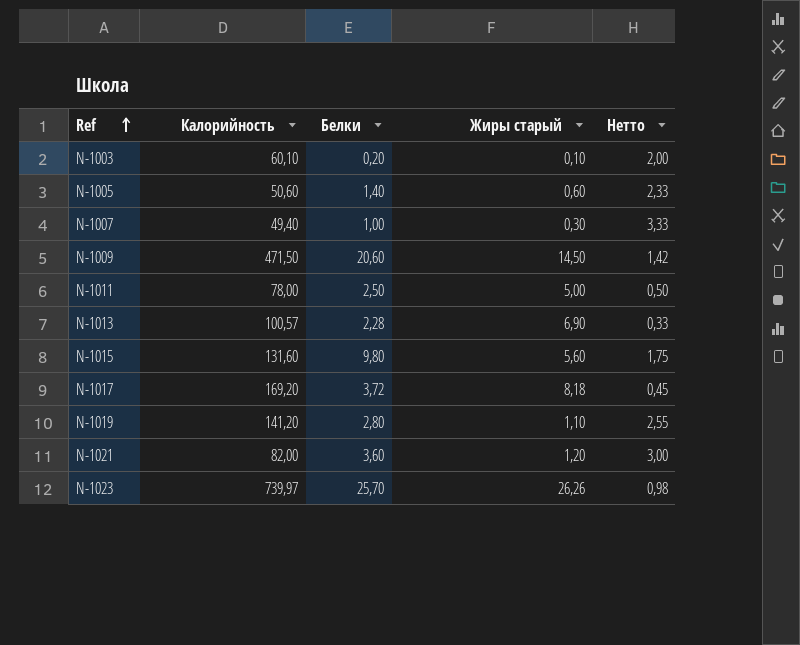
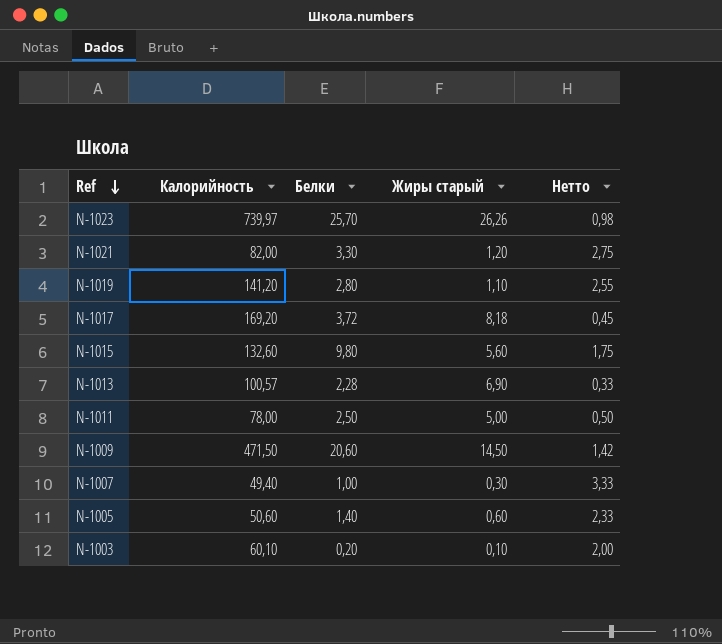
row order: Ref ascending -> Ref descending
N-1021 | Белки: 3,60 -> 3,30
N-1021 | Нетто: 3,00 -> 2,75
N-1015 | Калорийность: 131,60 -> 132,60

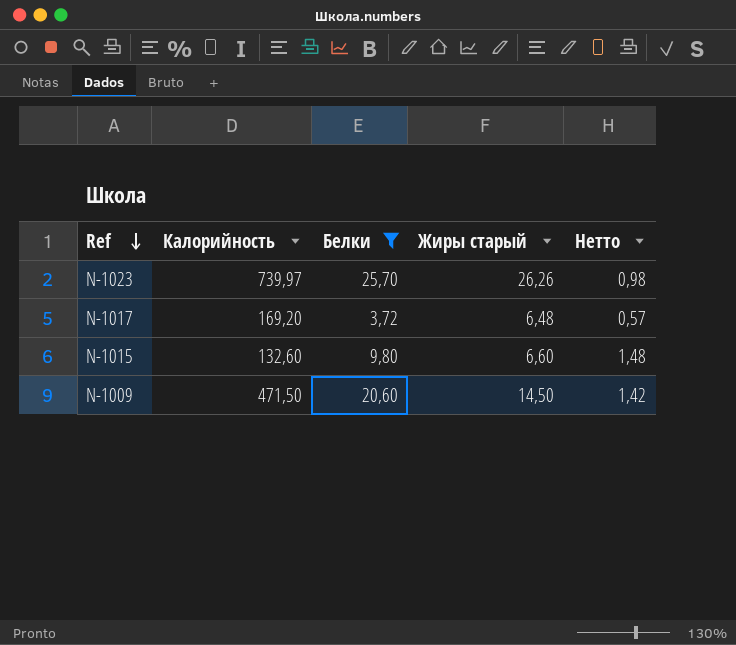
filter: none -> Белки >= 3,72
N-1017 | Жиры старый: 8,18 -> 6,48
N-1017 | Нетто: 0,45 -> 0,57
N-1015 | Жиры старый: 5,60 -> 6,60
N-1015 | Нетто: 1,75 -> 1,48

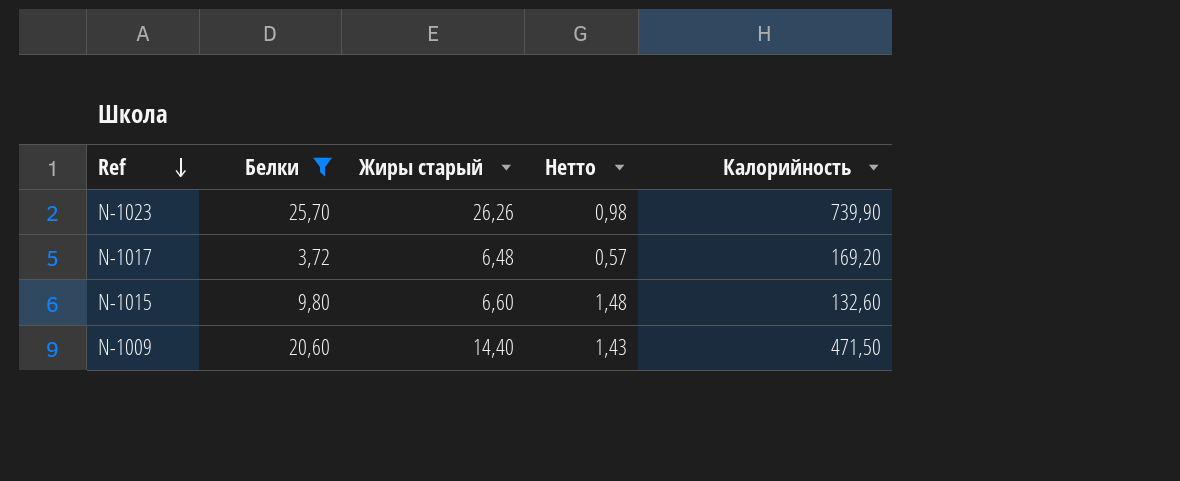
column Калорийность | position: 2 -> 5
N-1023 | Калорийность: 739,97 -> 739,90
N-1009 | Жиры старый: 14,50 -> 14,40
N-1009 | Нетто: 1,42 -> 1,43

